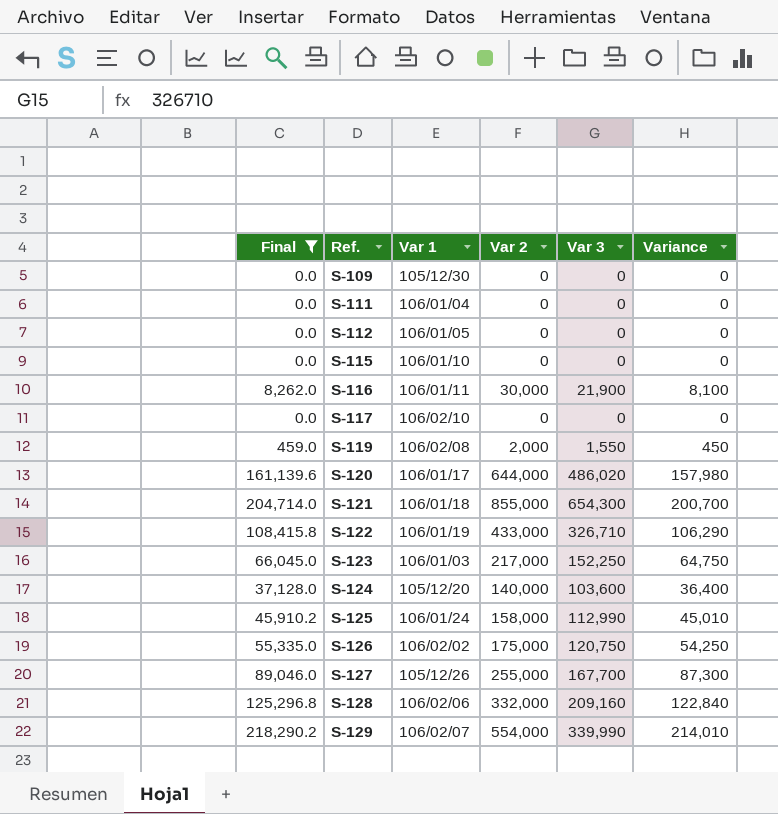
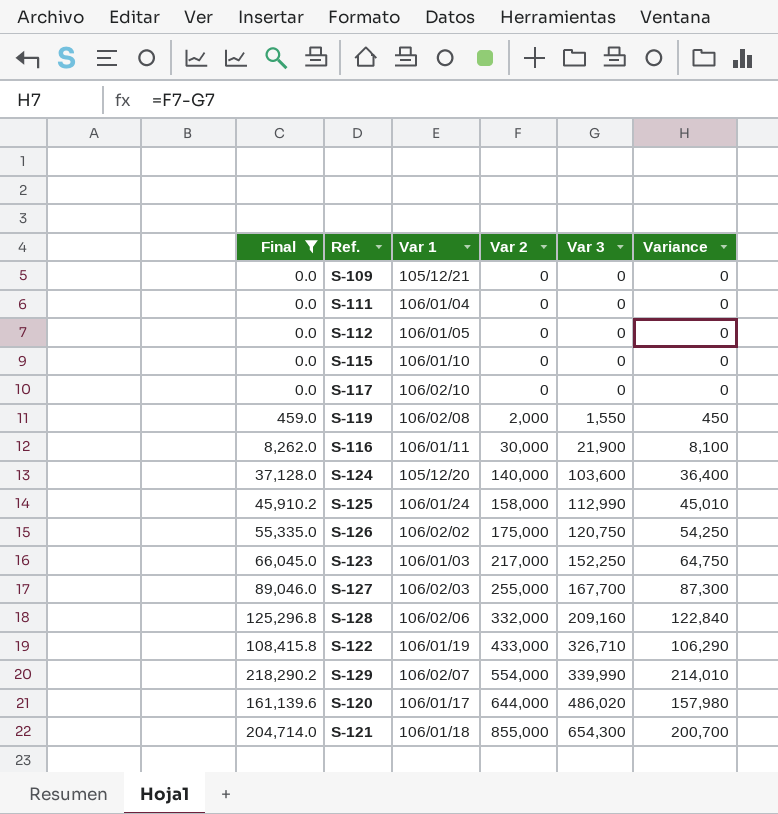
row order: Ref. ascending -> Var 2 ascending
S-109 | Var 1: 105/12/30 -> 105/12/21
S-127 | Var 1: 105/12/26 -> 106/02/03

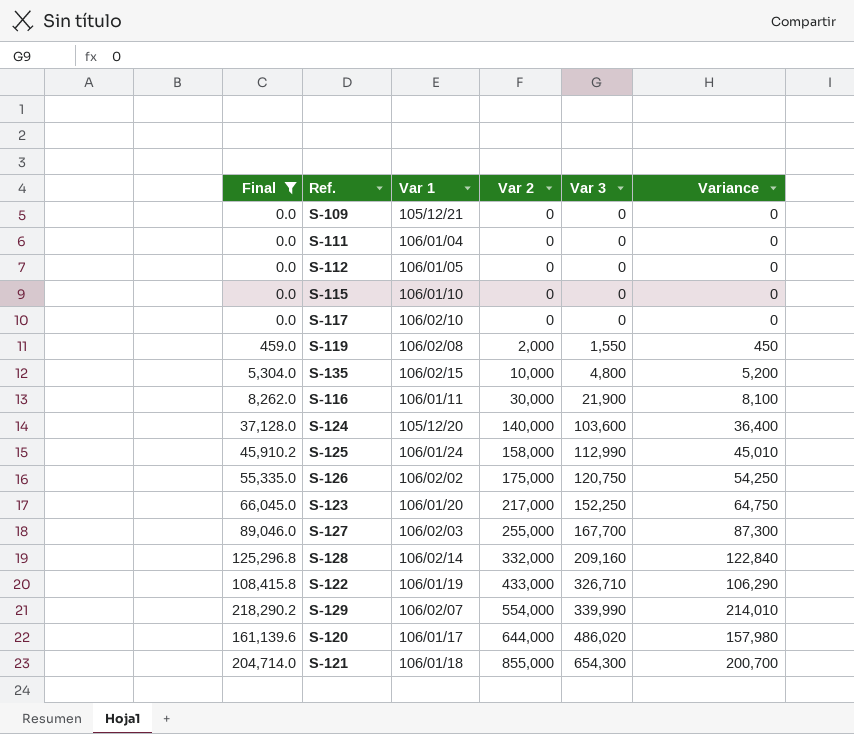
row S-135: none -> 5,304.0 | 106/02/15 | 10,000 | 4,800 | 5,200
S-123 | Var 1: 106/01/03 -> 106/01/20
S-128 | Var 1: 106/02/06 -> 106/02/14

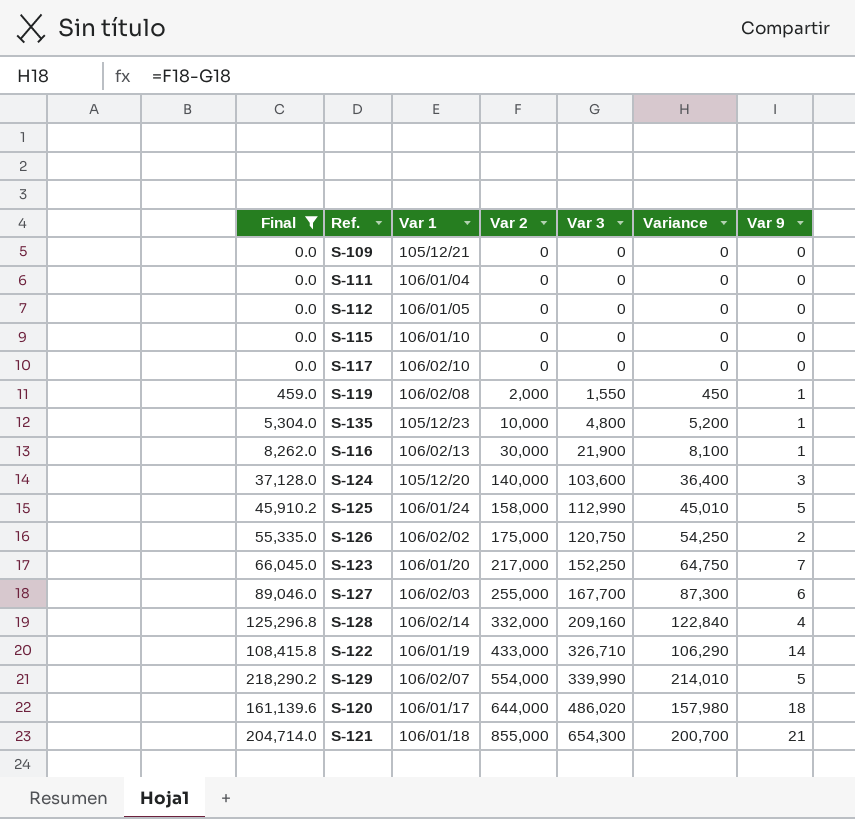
column Var 9 | position: none -> 7
S-135 | Var 1: 106/02/15 -> 105/12/23
S-116 | Var 1: 106/01/11 -> 106/02/13

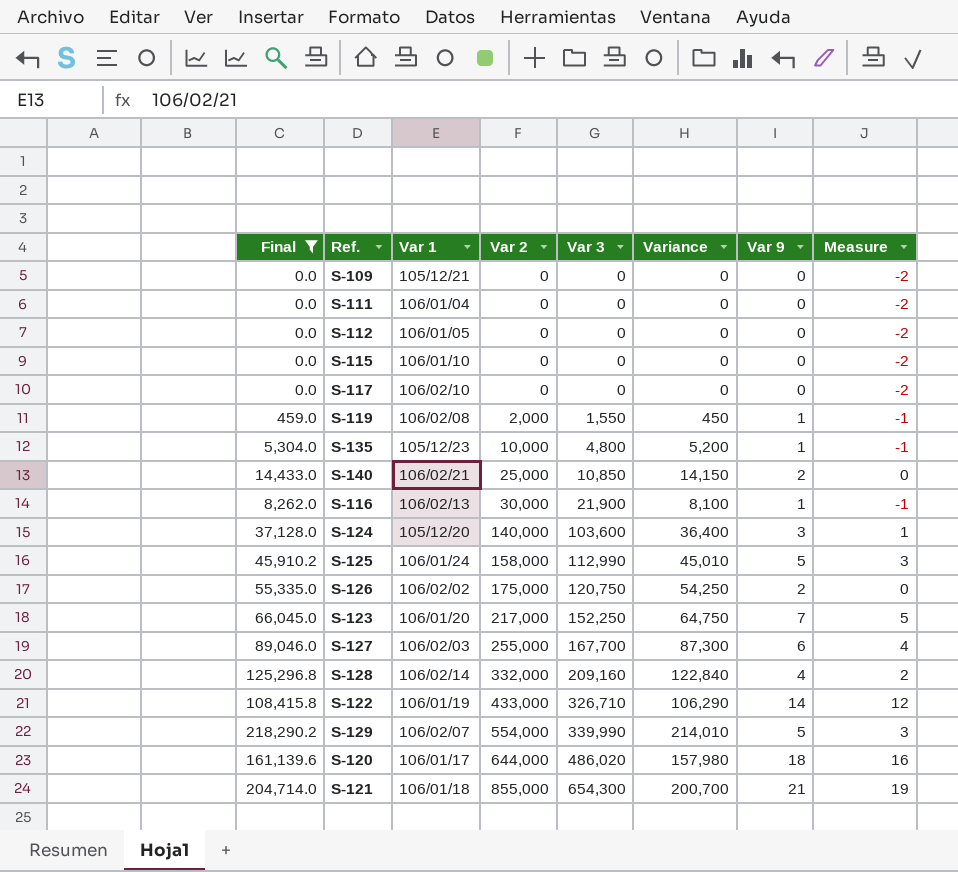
column Measure | formula: none -> [Var 9] - 2
row S-140: none -> 14,433.0 | 106/02/21 | 25,000 | 10,850 | 14,150 | 2 | 0

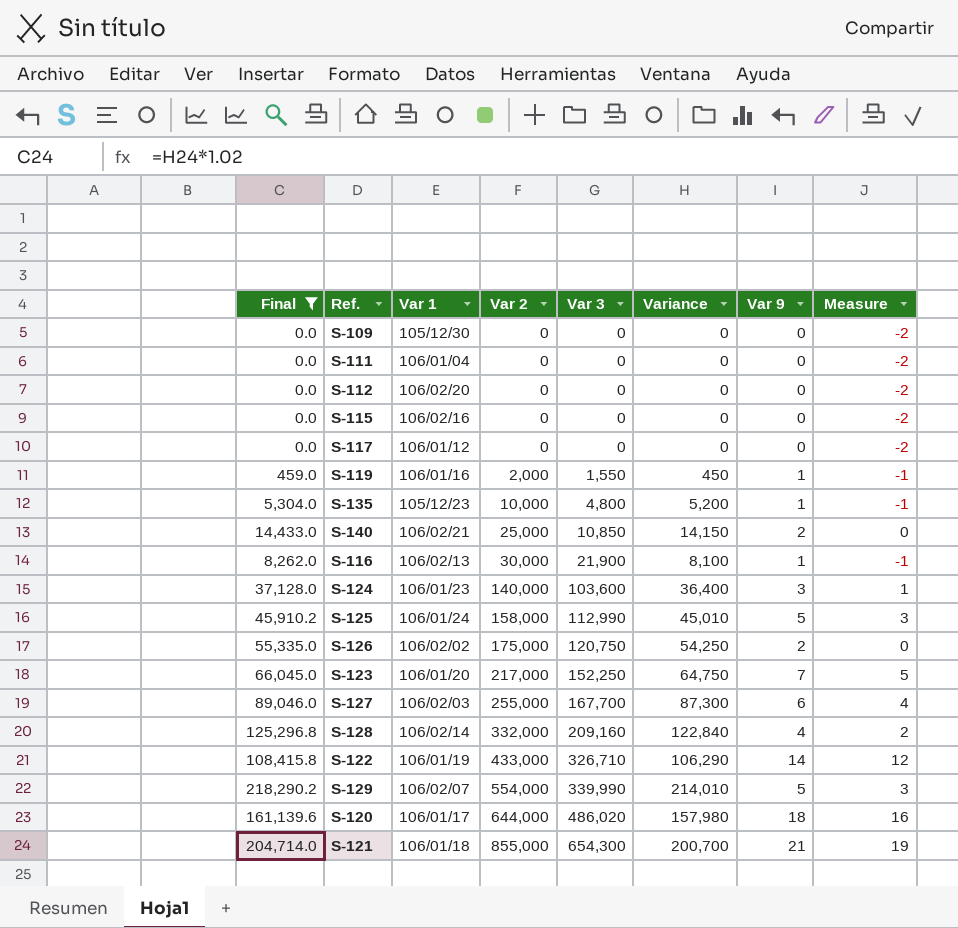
S-109 | Var 1: 105/12/21 -> 105/12/30
S-112 | Var 1: 106/01/05 -> 106/02/20
S-115 | Var 1: 106/01/10 -> 106/02/16
S-117 | Var 1: 106/02/10 -> 106/01/12
S-119 | Var 1: 106/02/08 -> 106/01/16
S-124 | Var 1: 105/12/20 -> 106/01/23

